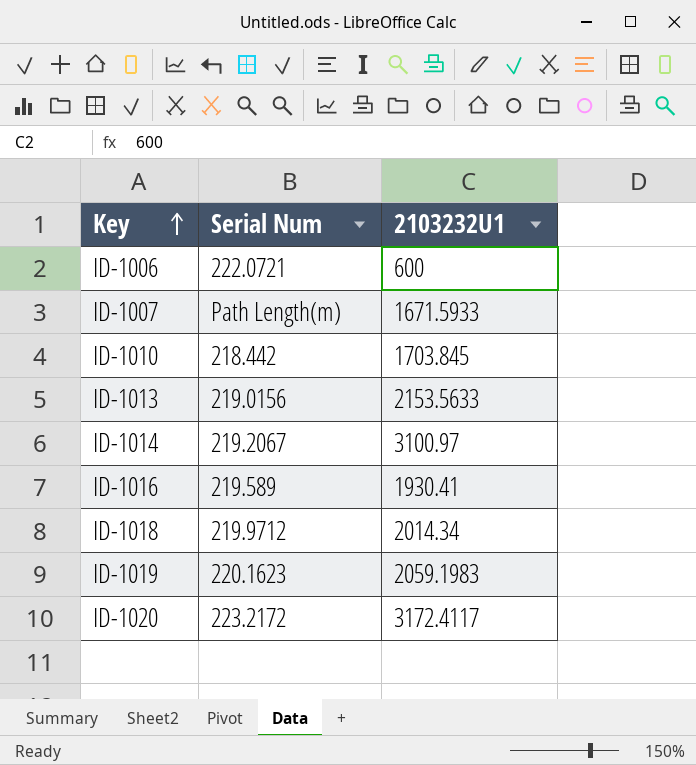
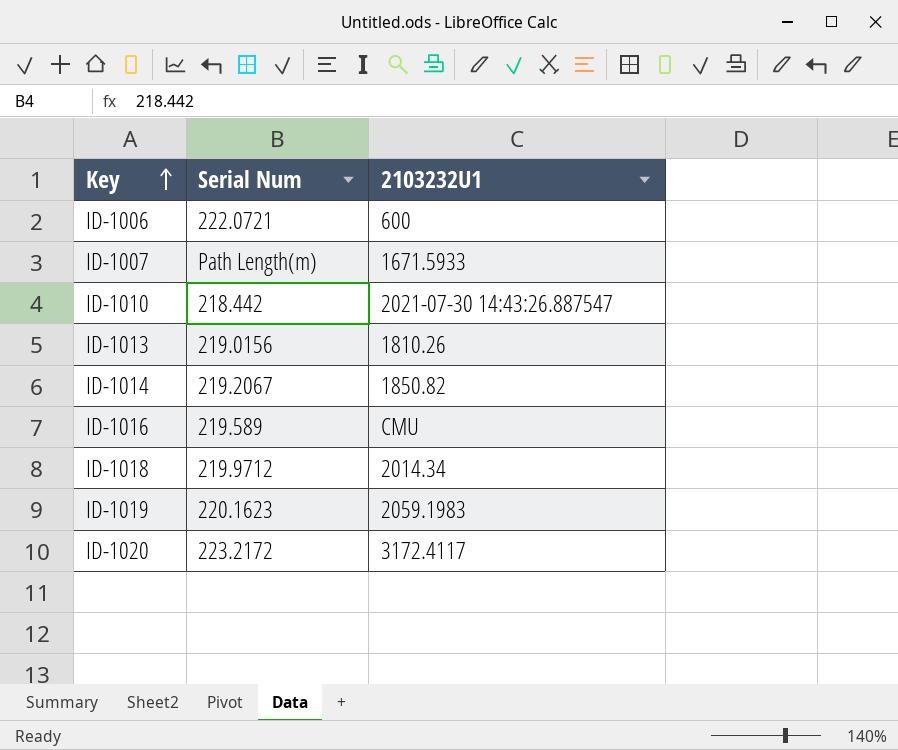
ID-1010 | 2103232U1: 1703.845 -> 2021-07-30 14:43:26.887547
ID-1013 | 2103232U1: 2153.5633 -> 1810.26
ID-1014 | 2103232U1: 3100.97 -> 1850.82
ID-1016 | 2103232U1: 1930.41 -> CMU

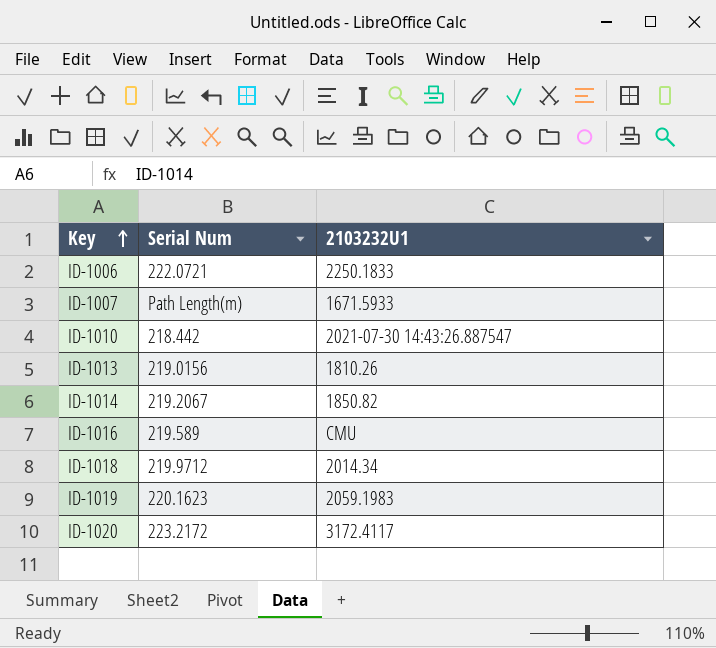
ID-1006 | 2103232U1: 600 -> 2250.1833

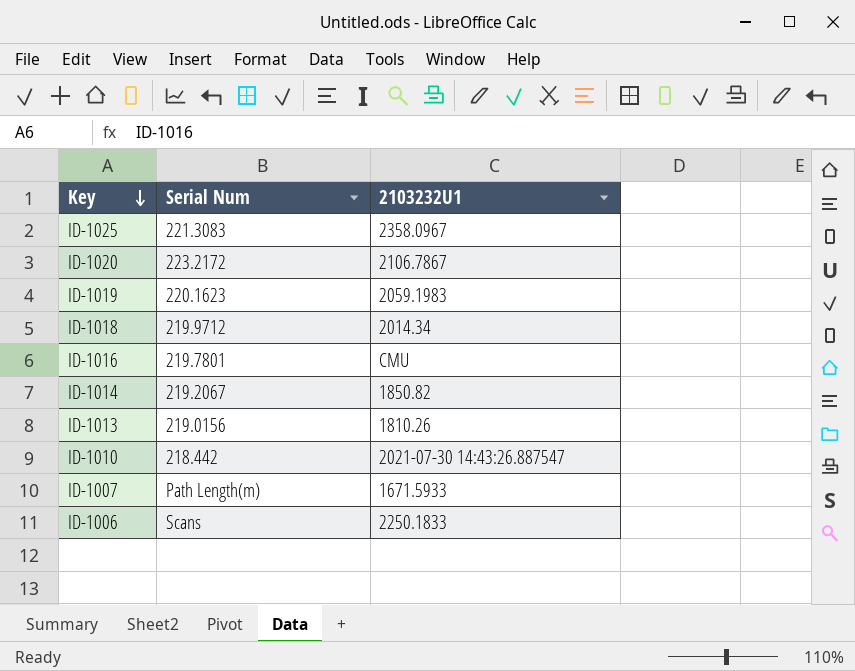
row order: Key ascending -> Key descending
row ID-1025: none -> 221.3083 | 2358.0967
ID-1020 | 2103232U1: 3172.4117 -> 2106.7867
ID-1016 | Serial Num: 219.589 -> 219.7801
ID-1006 | Serial Num: 222.0721 -> Scans

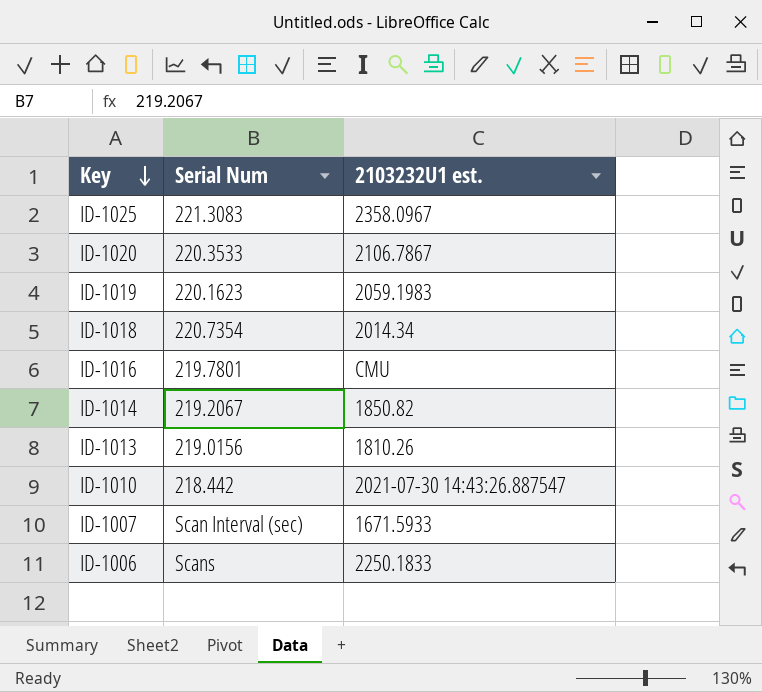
column name: 2103232U1 -> 2103232U1 est.
ID-1020 | Serial Num: 223.2172 -> 220.3533
ID-1018 | Serial Num: 219.9712 -> 220.7354
ID-1007 | Serial Num: Path Length(m) -> Scan Interval (sec)

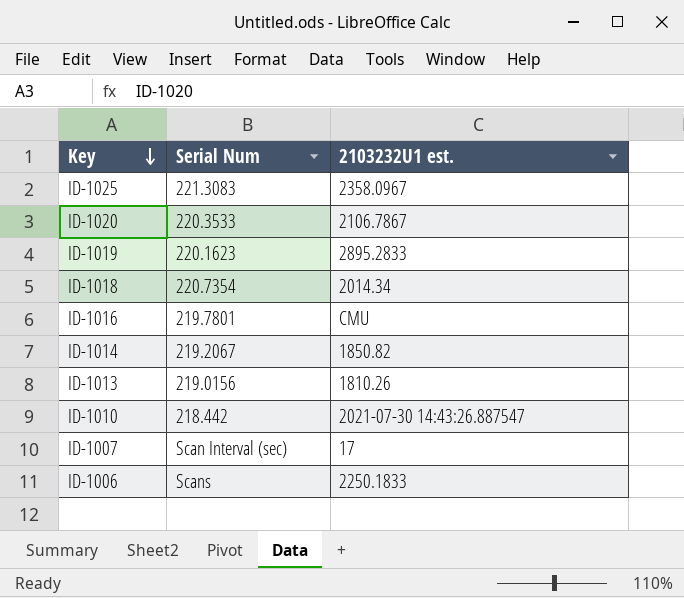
ID-1019 | 2103232U1 est.: 2059.1983 -> 2895.2833
ID-1007 | 2103232U1 est.: 1671.5933 -> 17

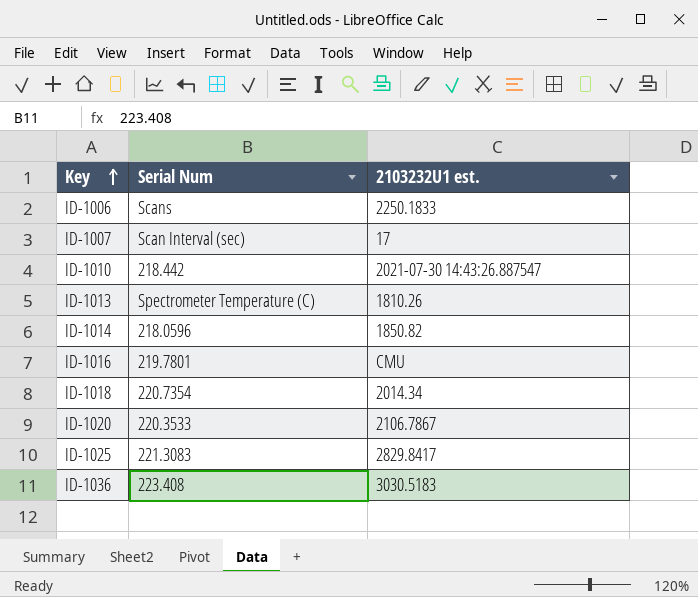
row order: Key descending -> Key ascending
row ID-1019: 220.1623 | 2895.2833 -> none
ID-1013 | Serial Num: 219.0156 -> Spectrometer Temperature (C)
ID-1014 | Serial Num: 219.2067 -> 218.0596
ID-1025 | 2103232U1 est.: 2358.0967 -> 2829.8417
row ID-1036: none -> 223.408 | 3030.5183

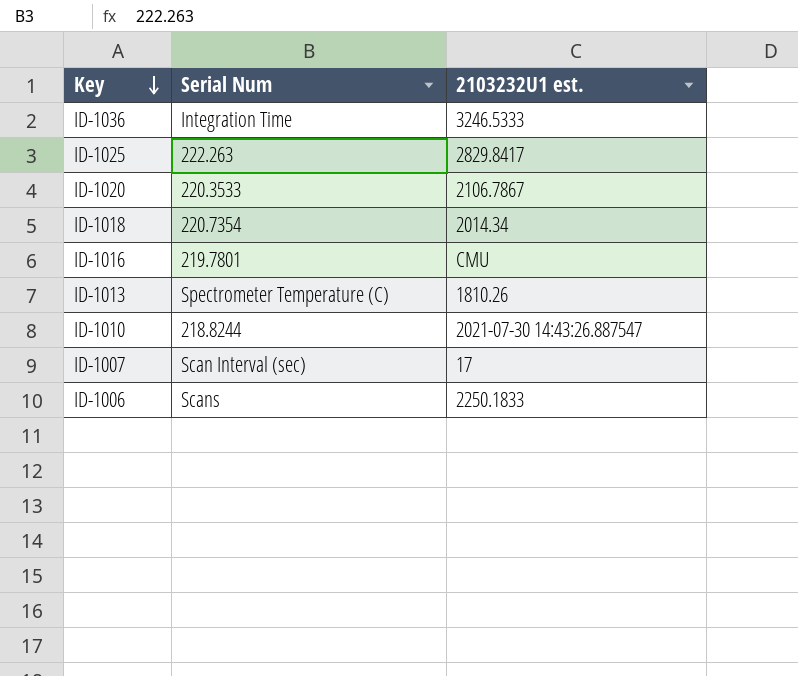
row order: Key ascending -> Key descending
row ID-1014: 218.0596 | 1850.82 -> none
ID-1036 | Serial Num: 223.408 -> Integration Time
ID-1036 | 2103232U1 est.: 3030.5183 -> 3246.5333
ID-1025 | Serial Num: 221.3083 -> 222.263
ID-1010 | Serial Num: 218.442 -> 218.8244

